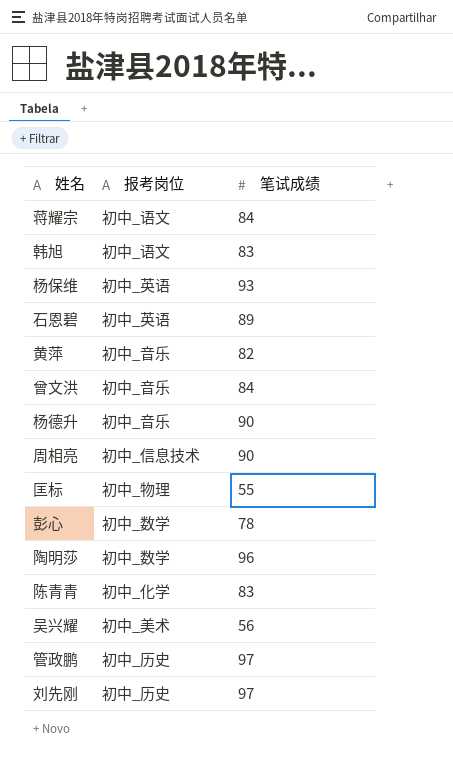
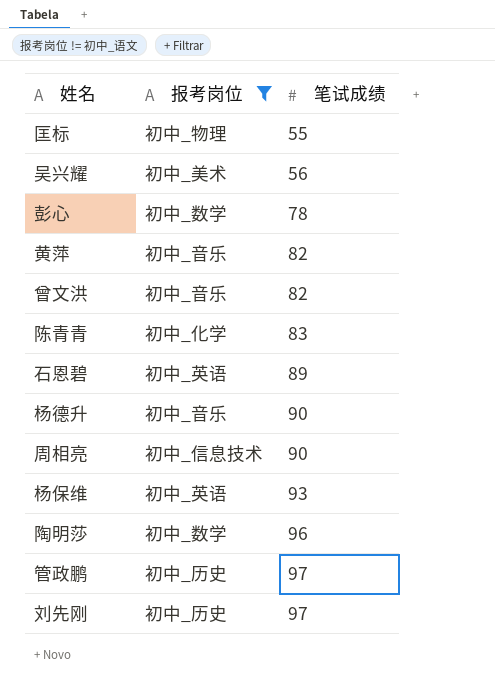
filter: none -> 报考岗位 != 初中_语文
row order: none -> 笔试成绩 ascending
曾文洪 | 笔试成绩: 84 -> 82

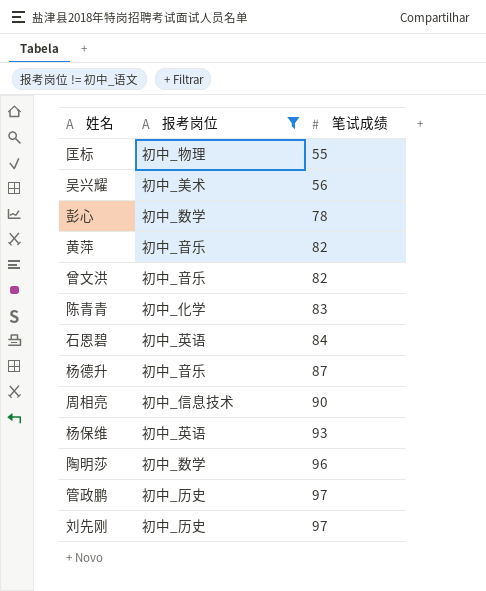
石恩碧 | 笔试成绩: 89 -> 84
杨德升 | 笔试成绩: 90 -> 87

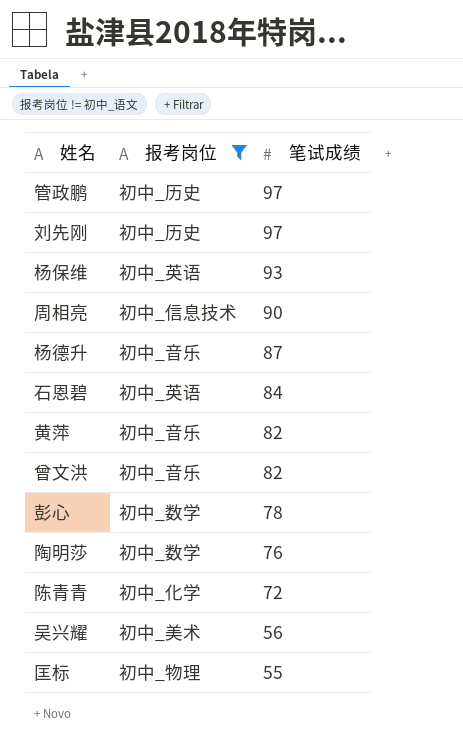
row order: 笔试成绩 ascending -> 笔试成绩 descending
陶明莎 | 笔试成绩: 96 -> 76
陈青青 | 笔试成绩: 83 -> 72

